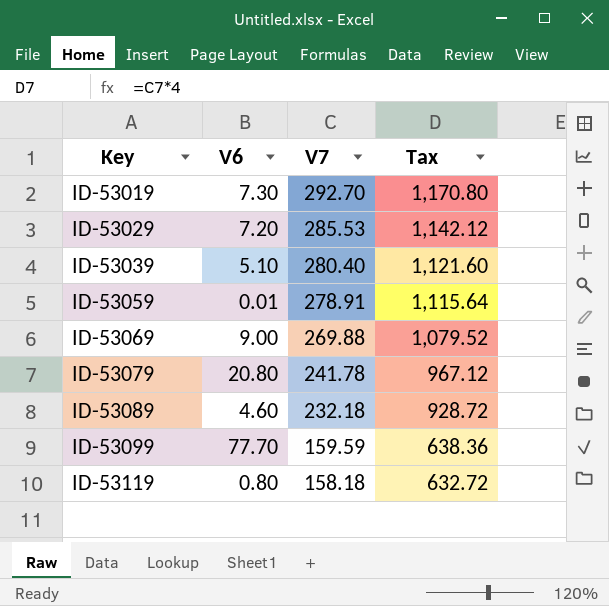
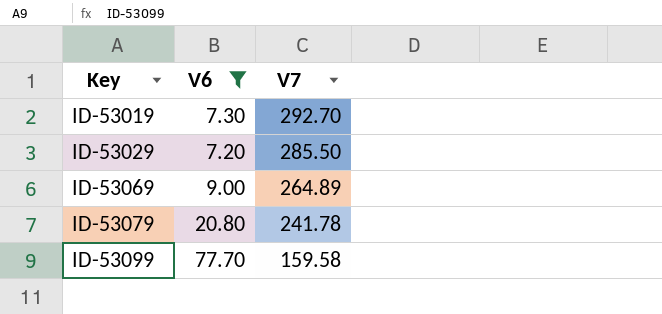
filter: none -> V6 >= 7.20
column Tax | formula: [V7] * 4 -> none
ID-53029 | V7: 285.53 -> 285.50
ID-53069 | V7: 269.88 -> 264.89
ID-53099 | V7: 159.59 -> 159.58

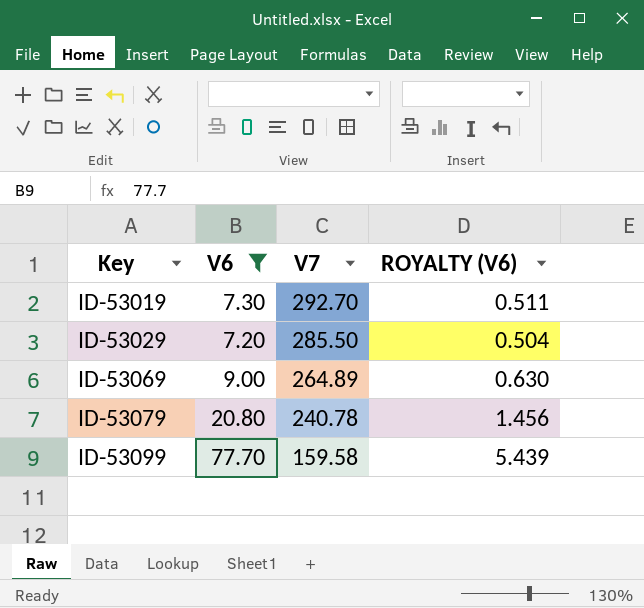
column ROYALTY (V6) | formula: none -> [V6] * 0.07
ID-53079 | V7: 241.78 -> 240.78

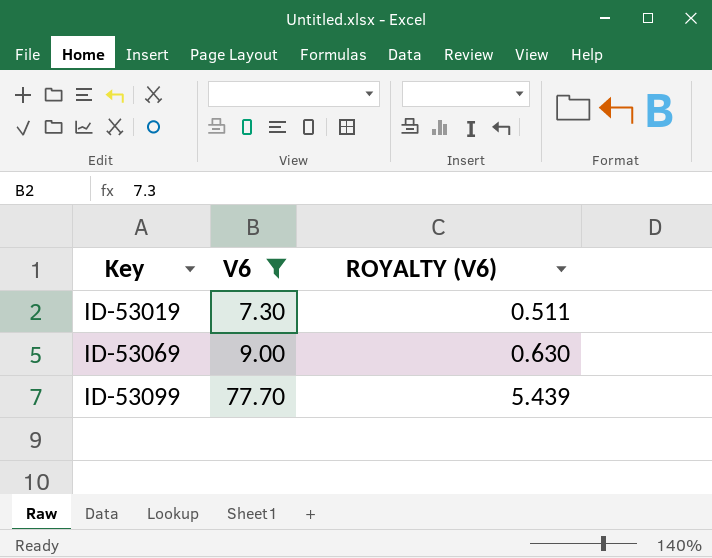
column V7 | position: 3 -> none
row ID-53029: 7.20 | 285.50 | 0.504 -> none
row ID-53079: 20.80 | 240.78 | 1.456 -> none

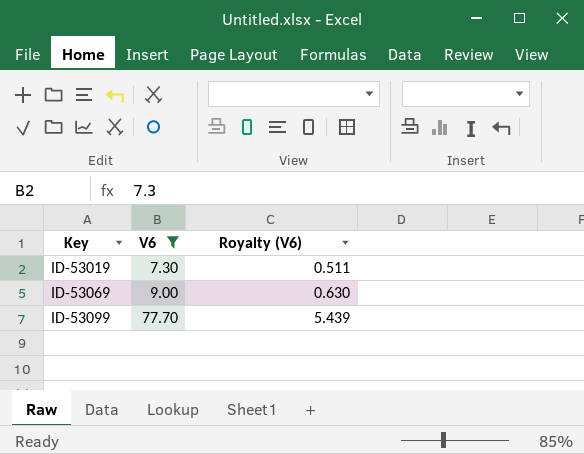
column name: ROYALTY (V6) -> Royalty (V6)

